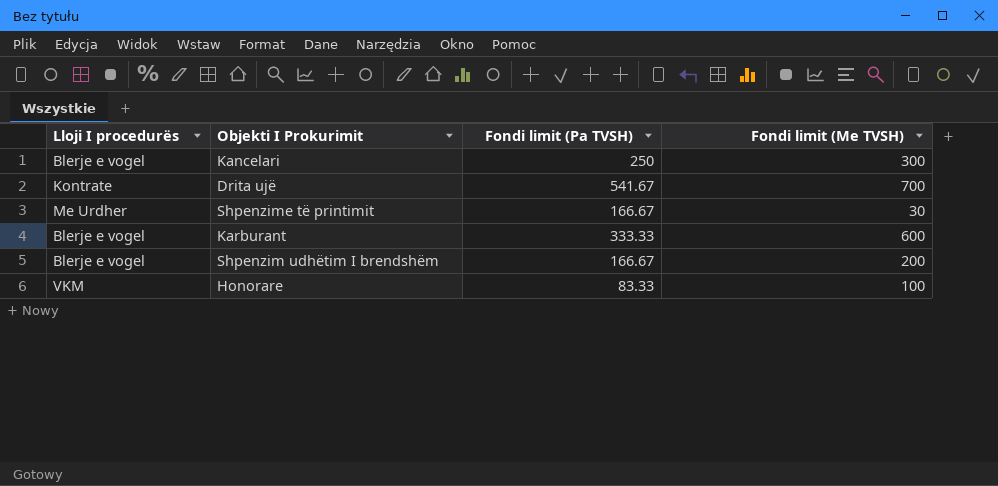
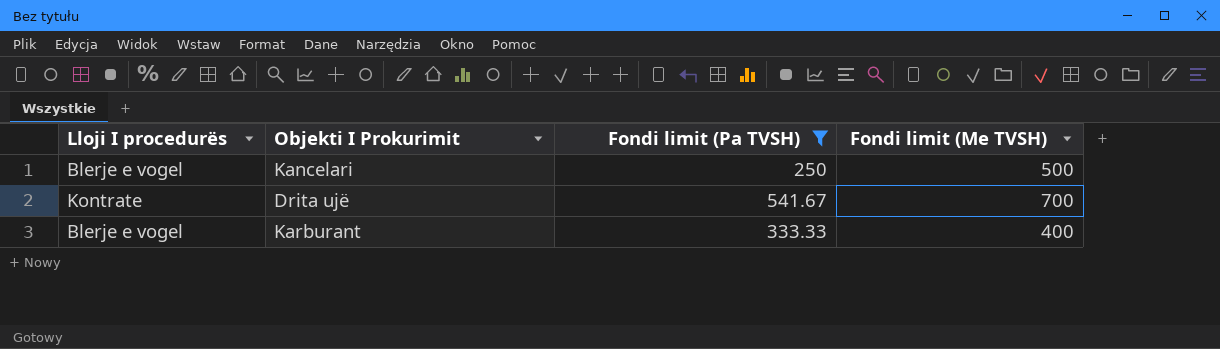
filter: none -> Fondi limit (Pa TVSH) >= 250
Kancelari | Fondi limit (Me TVSH): 300 -> 500
Karburant | Fondi limit (Me TVSH): 600 -> 400

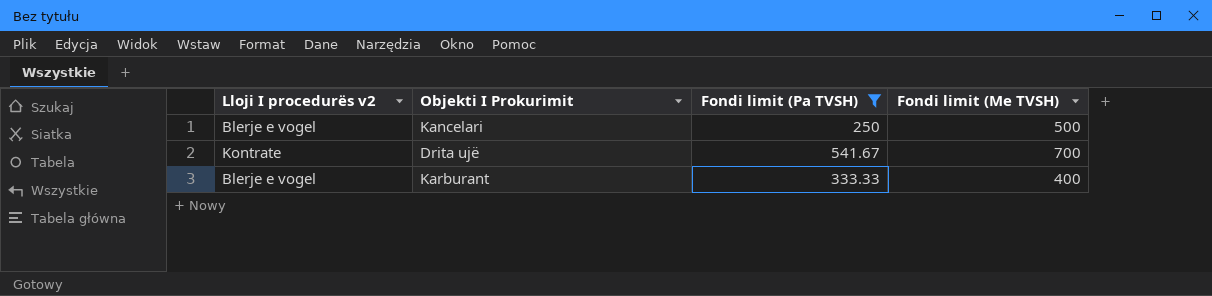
column name: Lloji I procedurës -> Lloji I procedurës v2

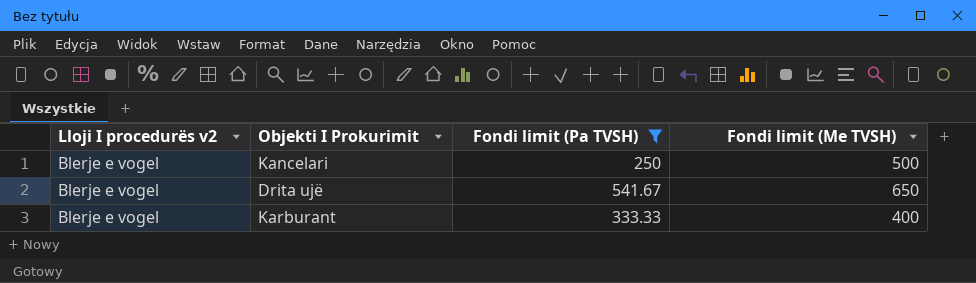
Drita ujë | Lloji I procedurës v2: Kontrate -> Blerje e vogel
Drita ujë | Fondi limit (Me TVSH): 700 -> 650

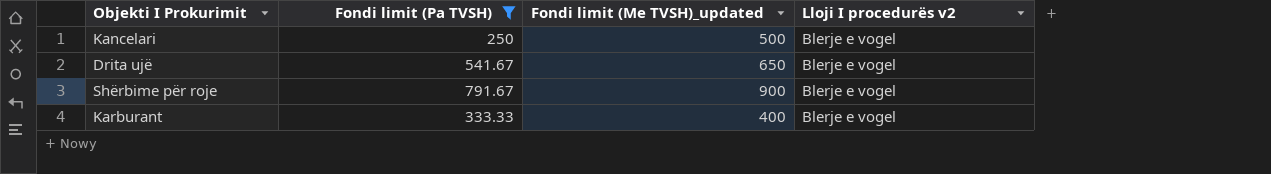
column name: Fondi limit (Me TVSH) -> Fondi limit (Me TVSH)_updated
column Lloji I procedurës v2 | position: 1 -> 4
row Shërbime për roje: none -> 791.67 | 900 | Blerje e vogel

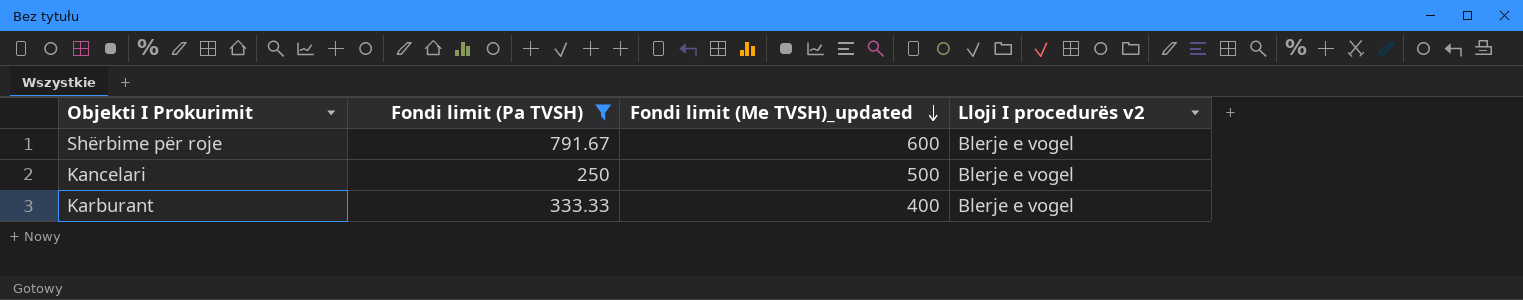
row order: none -> Fondi limit (Me TVSH)_updated descending
row Drita ujë: 541.67 | 650 | Blerje e vogel -> none
Shërbime për roje | Fondi limit (Me TVSH)_updated: 900 -> 600

